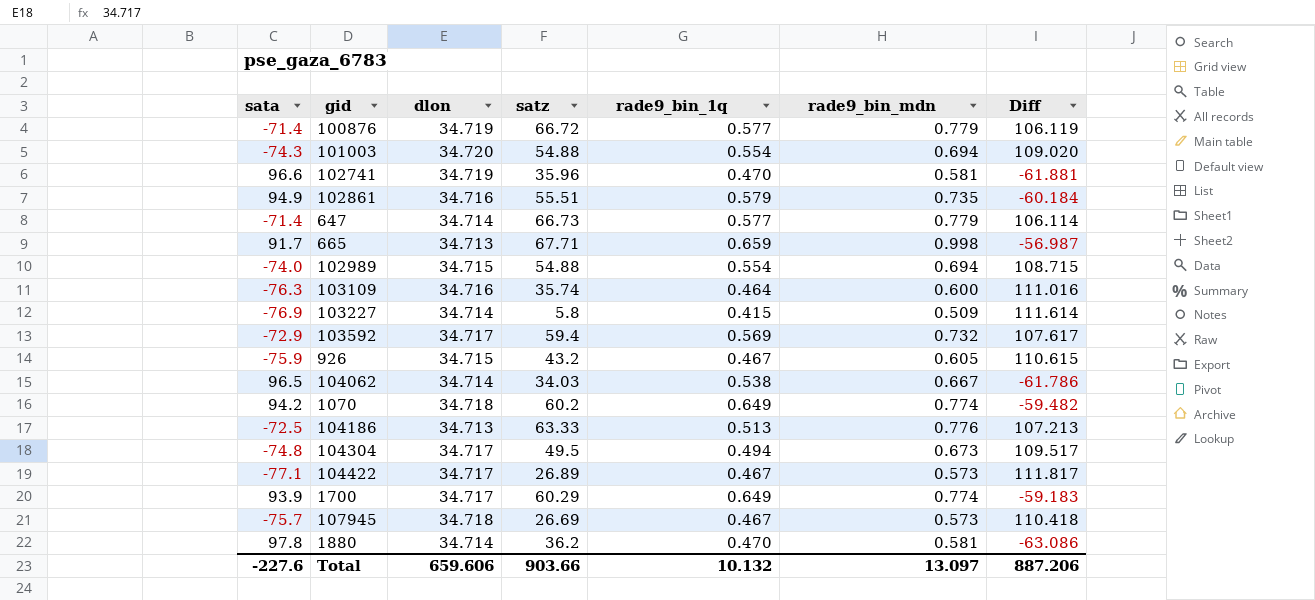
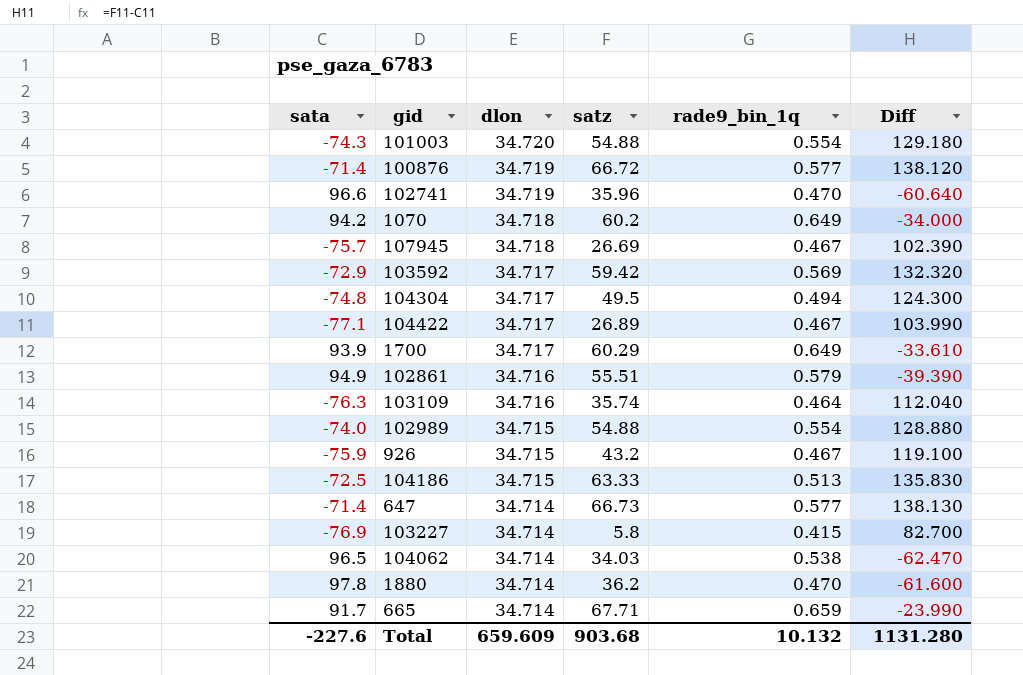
row order: none -> dlon descending
column rade9_bin_mdn | position: 6 -> none
column Diff | formula: [dlon] - [sata] -> [satz] - [sata]
103592 | satz: 59.4 -> 59.42
104186 | dlon: 34.713 -> 34.715
665 | dlon: 34.713 -> 34.714
Total | dlon: 659.606 -> 659.609
Total | satz: 903.66 -> 903.68
Total | Diff: 887.206 -> 1131.280

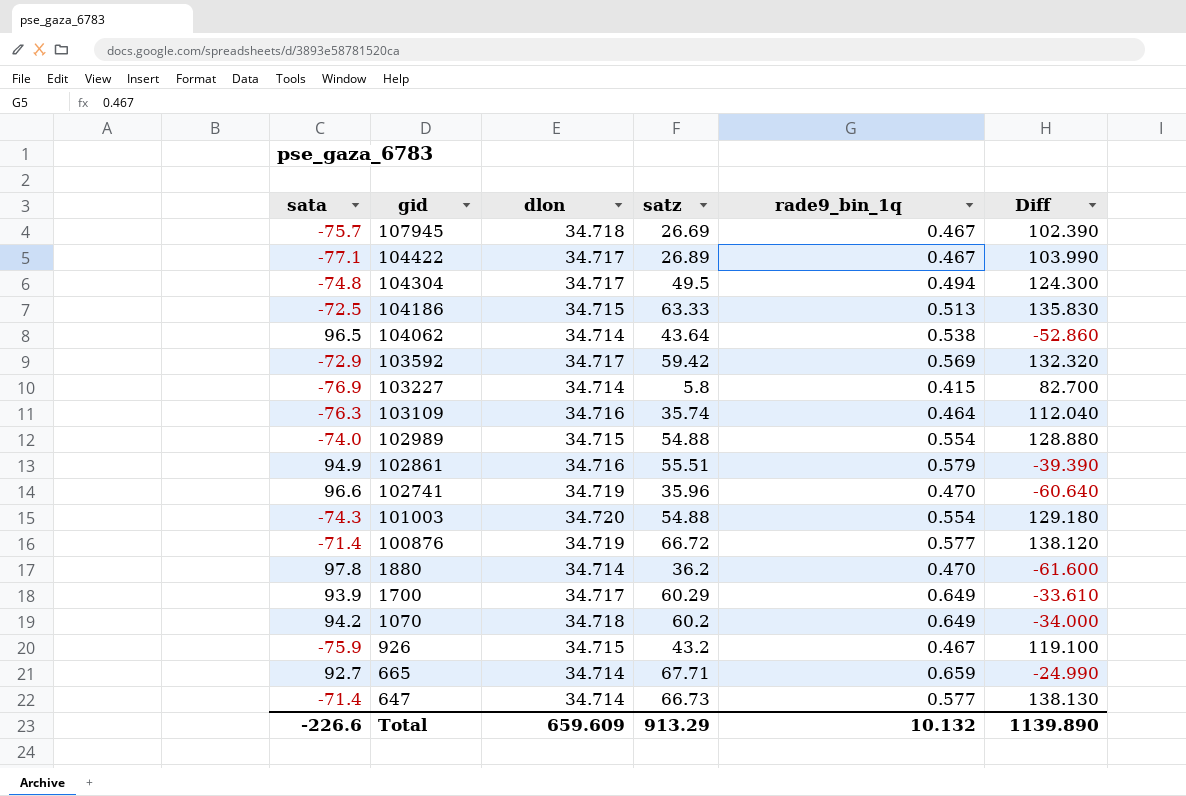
row order: dlon descending -> gid descending
104062 | satz: 34.03 -> 43.64
104062 | Diff: -62.470 -> -52.860
665 | sata: 91.7 -> 92.7
665 | Diff: -23.990 -> -24.990
Total | sata: -227.6 -> -226.6
Total | satz: 903.68 -> 913.29
Total | Diff: 1131.280 -> 1139.890

